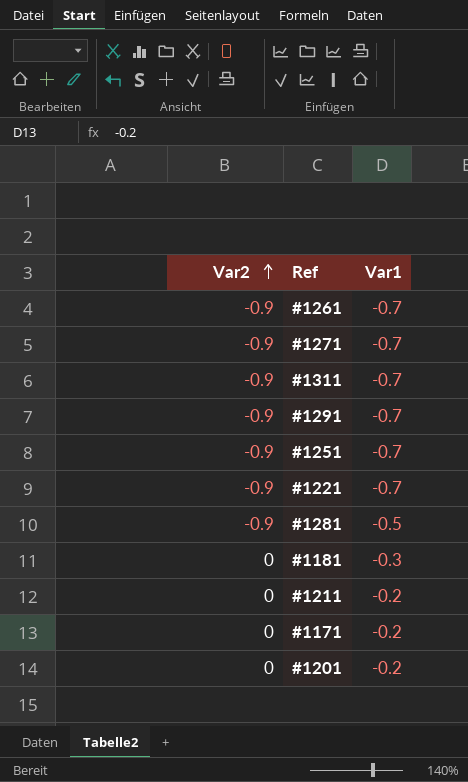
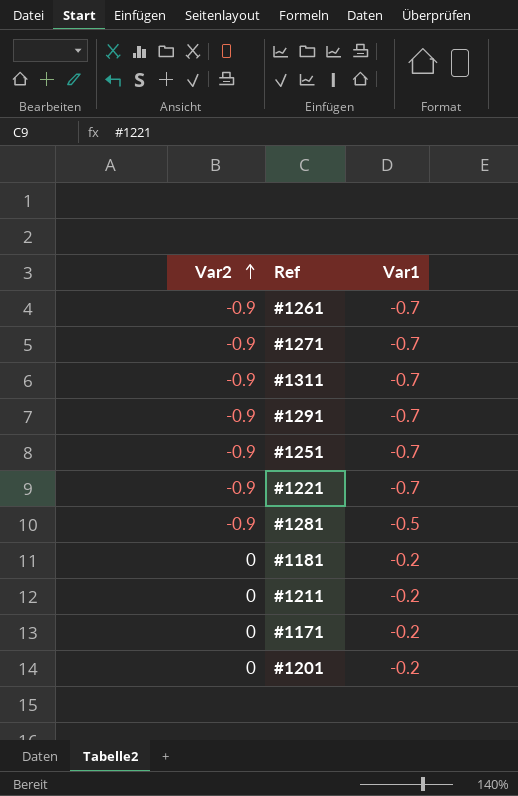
#1181 | Var1: -0.3 -> -0.2

